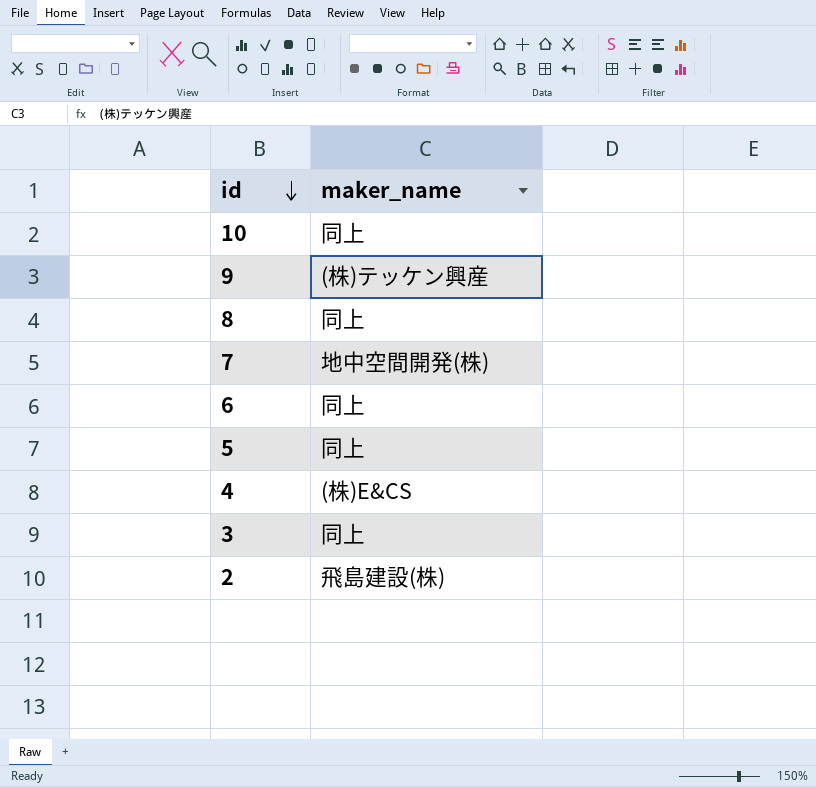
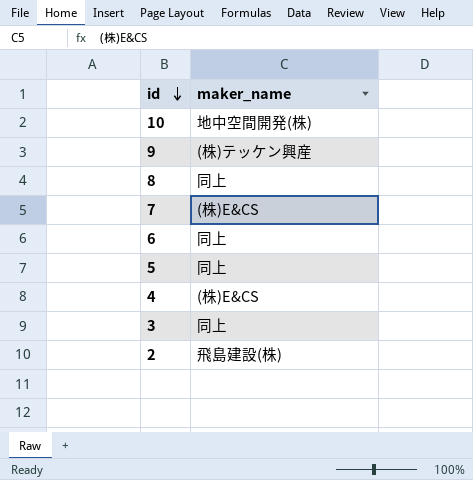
10 | maker_name: 同上 -> 地中空間開発(株)
7 | maker_name: 地中空間開発(株) -> (株)E&CS

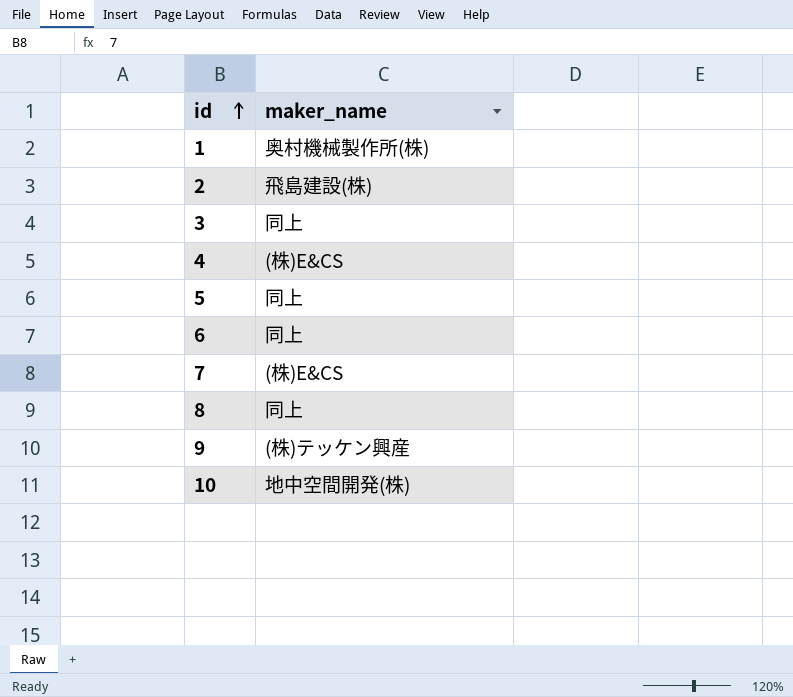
row order: id descending -> id ascending
row 1: none -> 奥村機械製作所(株)

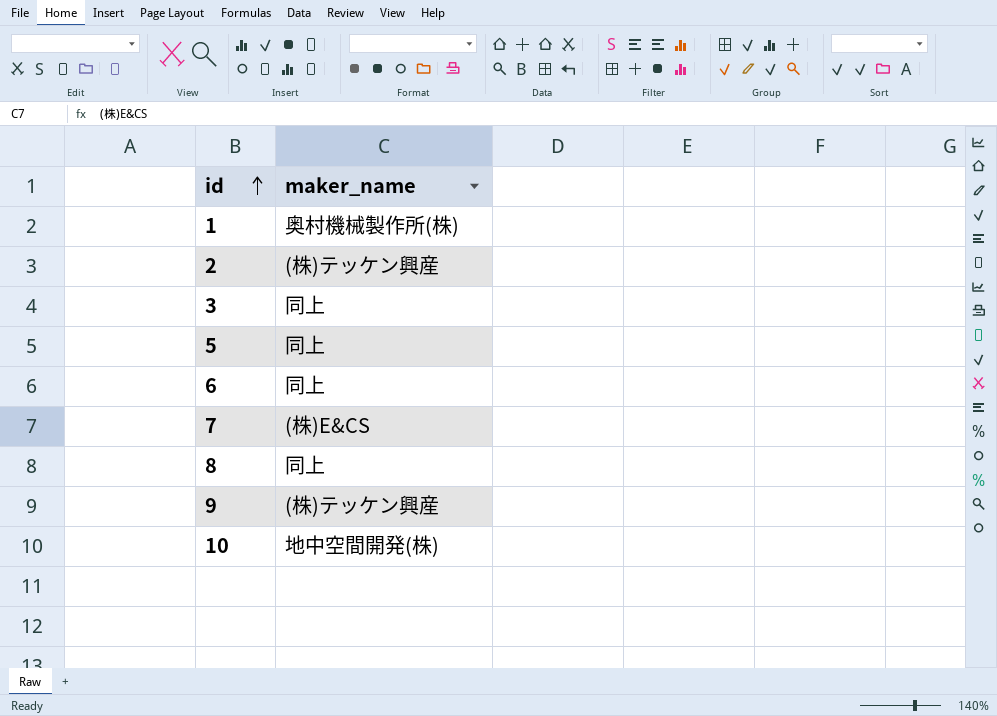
row 4: (株)E&CS -> none
2 | maker_name: 飛島建設(株) -> (株)テッケン興産

